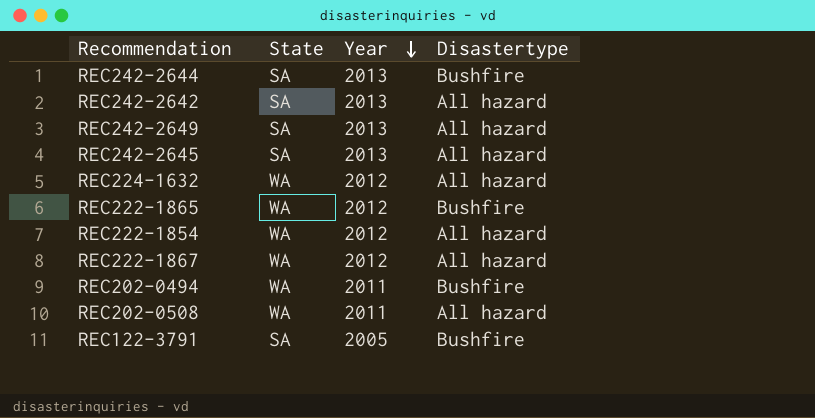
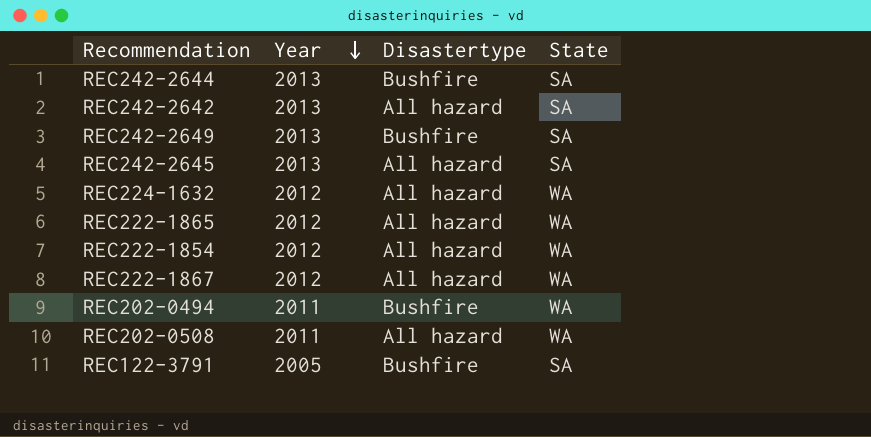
column State | position: 2 -> 4
REC242-2649 | Disastertype: All hazard -> Bushfire
REC222-1865 | Disastertype: Bushfire -> All hazard

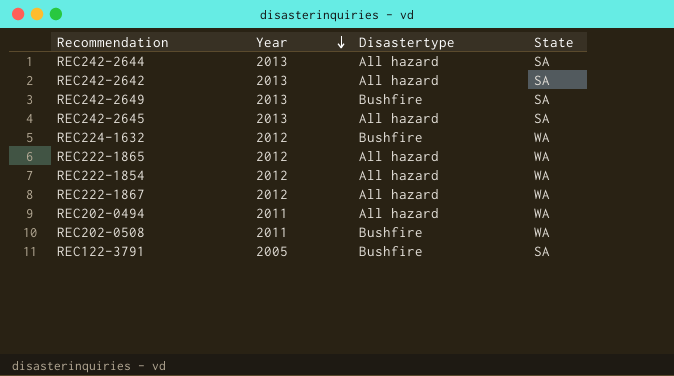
REC242-2644 | Disastertype: Bushfire -> All hazard
REC224-1632 | Disastertype: All hazard -> Bushfire
REC202-0494 | Disastertype: Bushfire -> All hazard
REC202-0508 | Disastertype: All hazard -> Bushfire

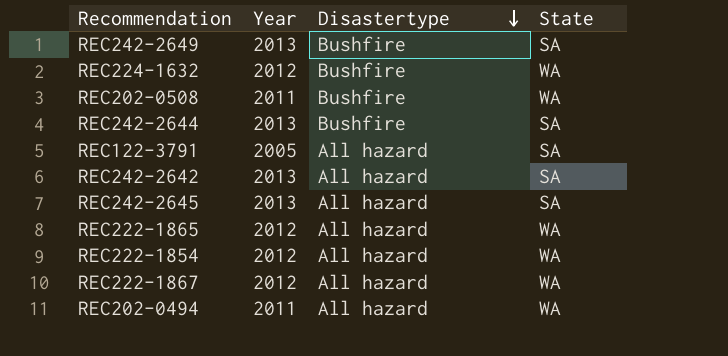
row order: Year descending -> Disastertype descending
REC242-2644 | Disastertype: All hazard -> Bushfire
REC122-3791 | Disastertype: Bushfire -> All hazard

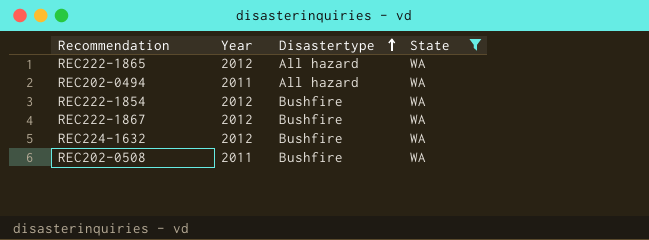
filter: none -> State = WA
row order: Disastertype descending -> Disastertype ascending
REC222-1854 | Disastertype: All hazard -> Bushfire
REC222-1867 | Disastertype: All hazard -> Bushfire

